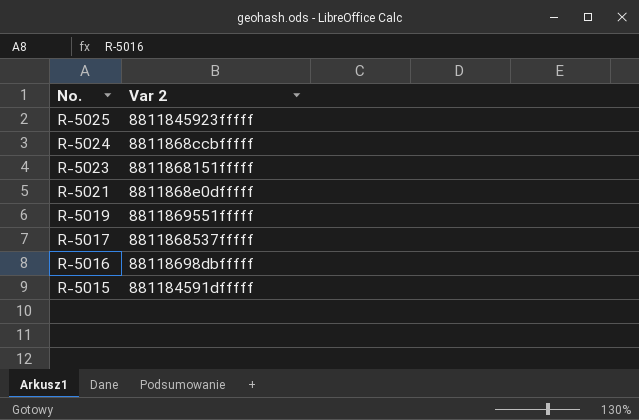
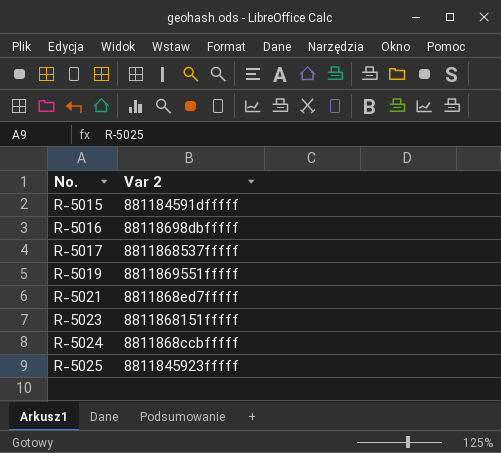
row order: No. descending -> No. ascending
R-5021 | Var 2: 8811868e0dfffff -> 8811868ed7fffff

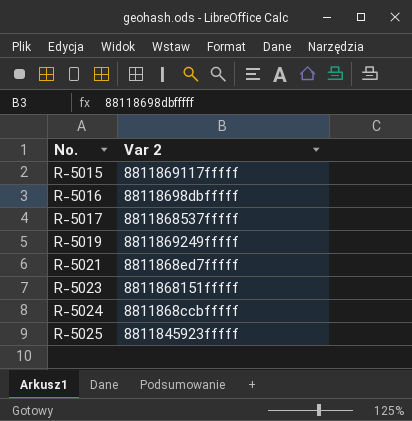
R-5015 | Var 2: 881184591dfffff -> 8811869117fffff
R-5019 | Var 2: 8811869551fffff -> 8811869249fffff

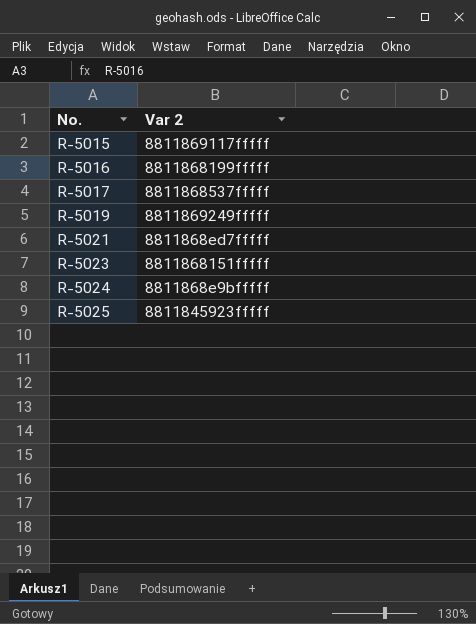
R-5016 | Var 2: 88118698dbfffff -> 8811868199fffff
R-5024 | Var 2: 8811868ccbfffff -> 8811868e9bfffff

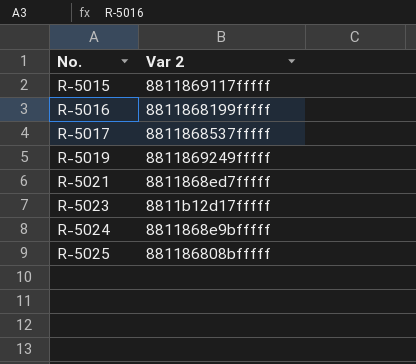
R-5023 | Var 2: 8811868151fffff -> 8811b12d17fffff
R-5025 | Var 2: 8811845923fffff -> 881186808bfffff

